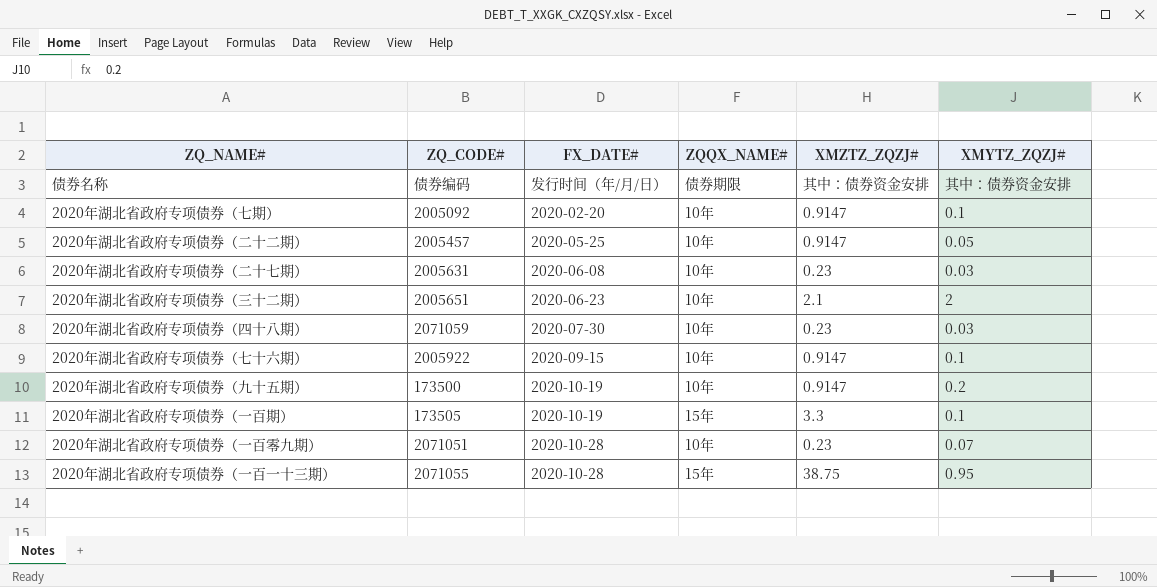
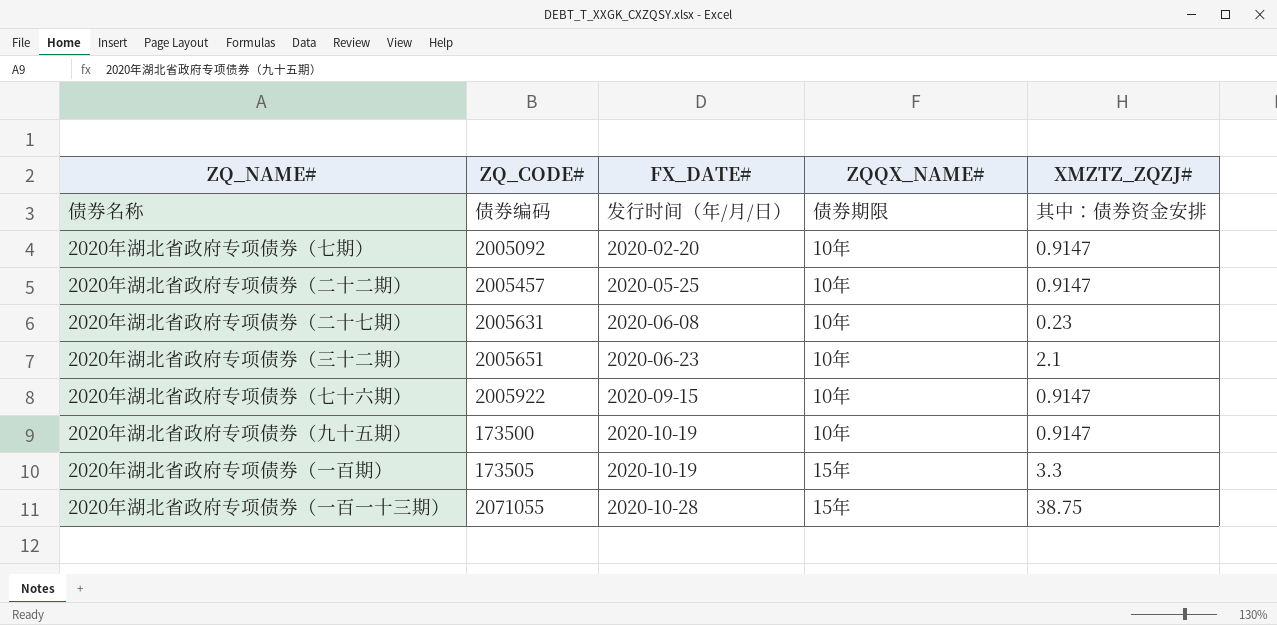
column XMYTZ_ZQZJ# | position: 6 -> none
row 2020年湖北省政府专项债券（四十八期）: 2071059 | 2020-07-30 | 10年 | 0.23 | 0.03 -> none
row 2020年湖北省政府专项债券（一百零九期）: 2071051 | 2020-10-28 | 10年 | 0.23 | 0.07 -> none

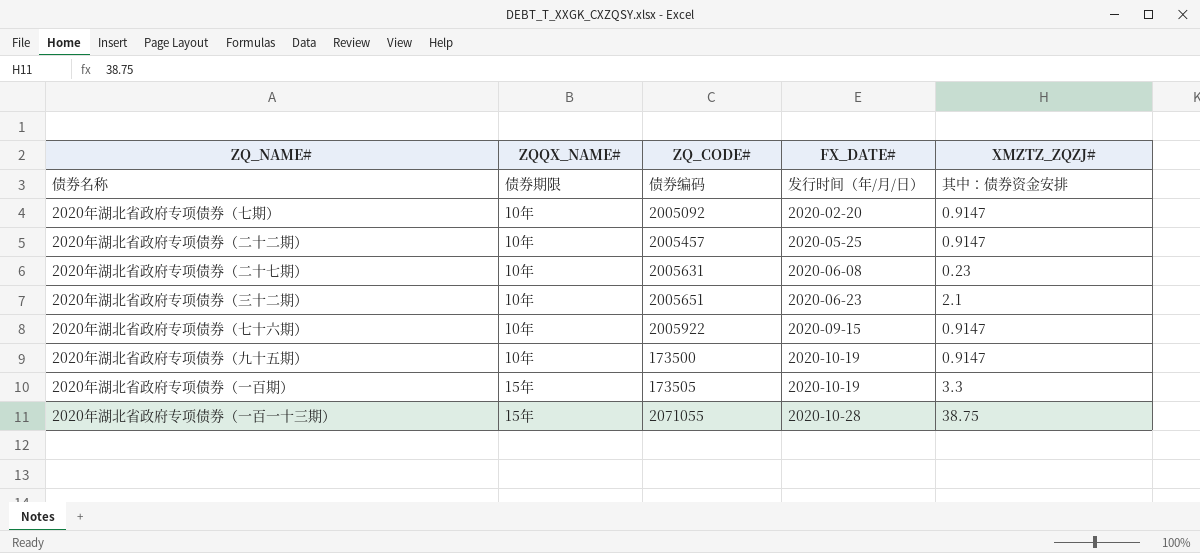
column ZQQX_NAME# | position: 4 -> 2

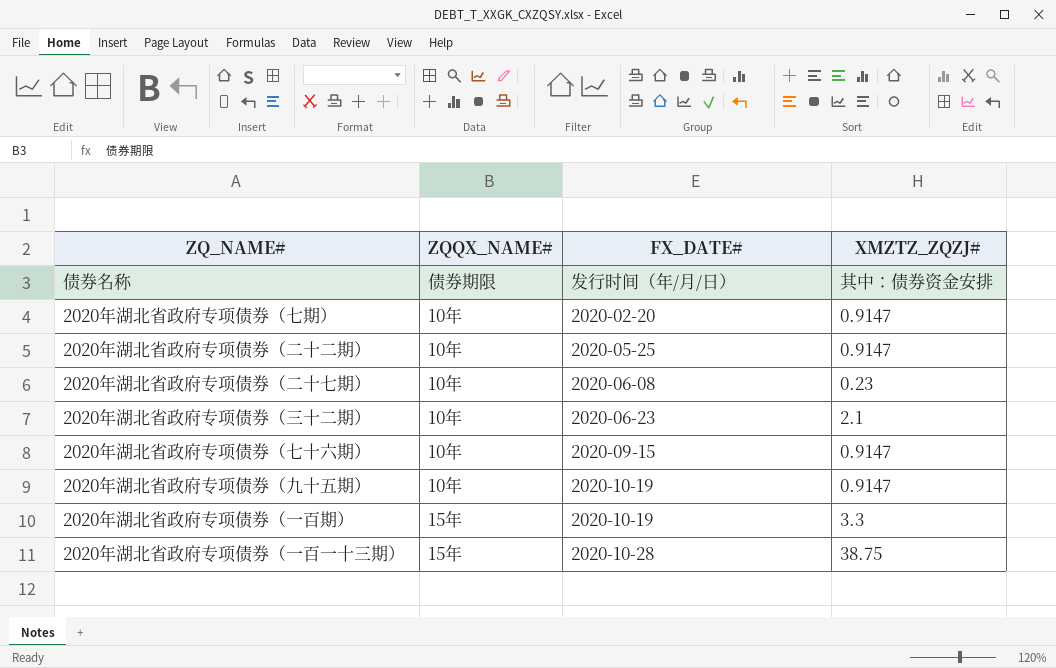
column ZQ_CODE# | position: 3 -> none

